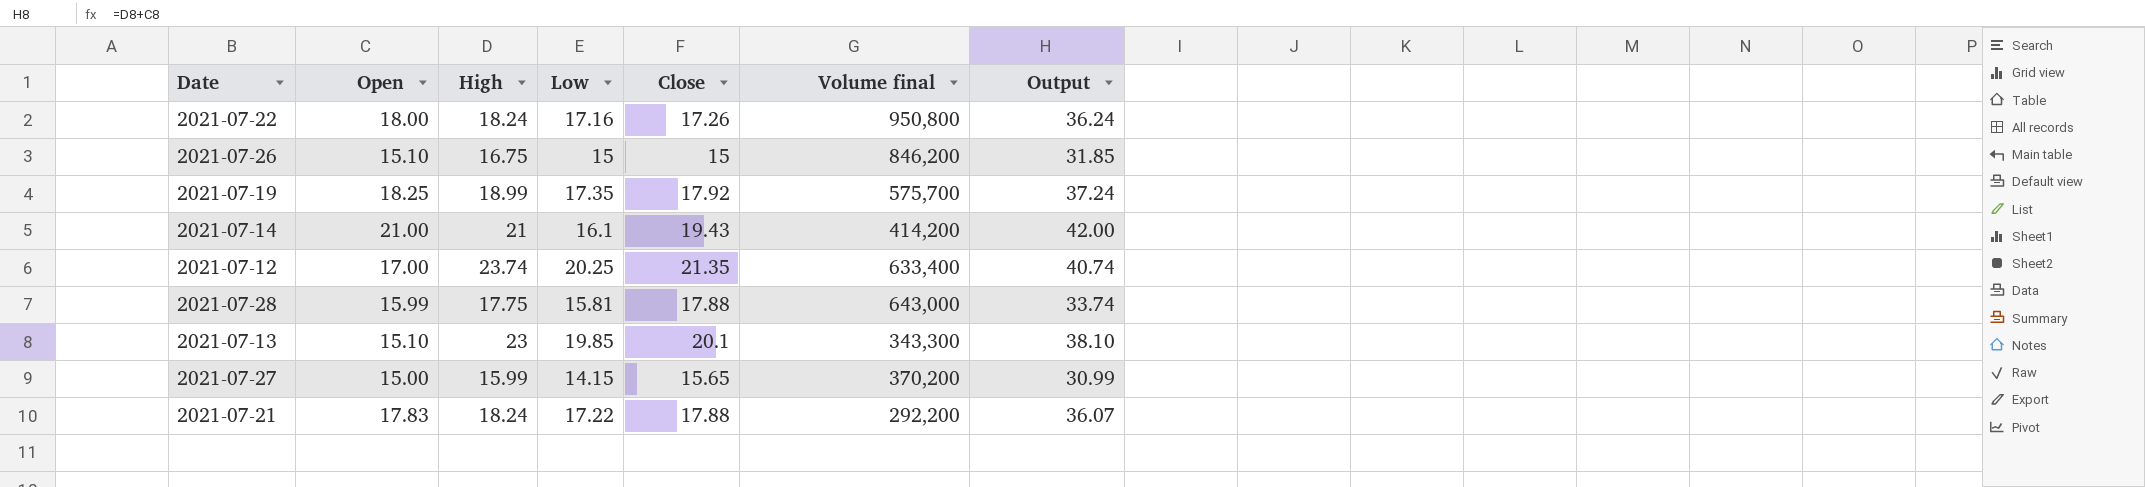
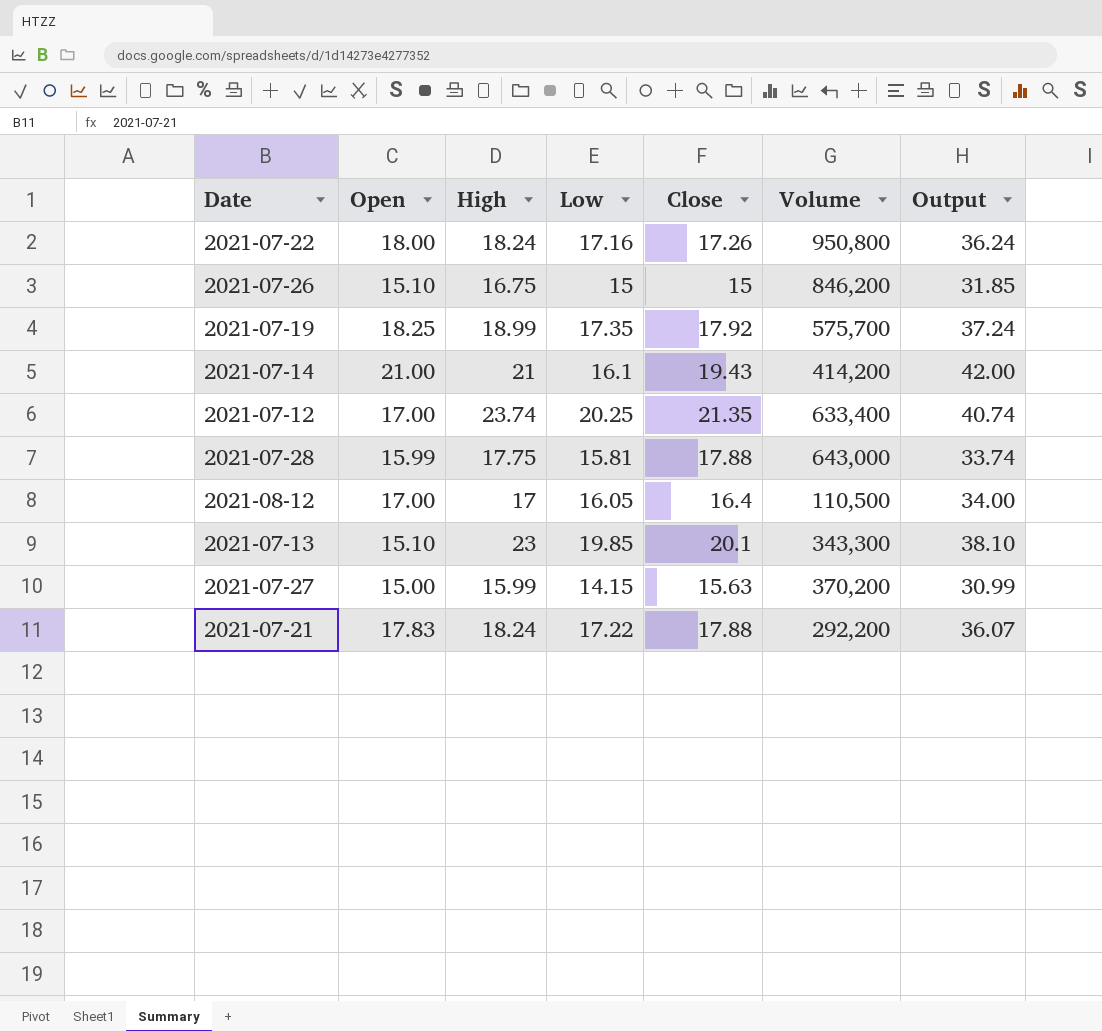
column name: Volume final -> Volume
row 2021-08-12: none -> 17.00 | 17 | 16.05 | 16.4 | 110,500 | 34.00
2021-07-27 | Close: 15.65 -> 15.63

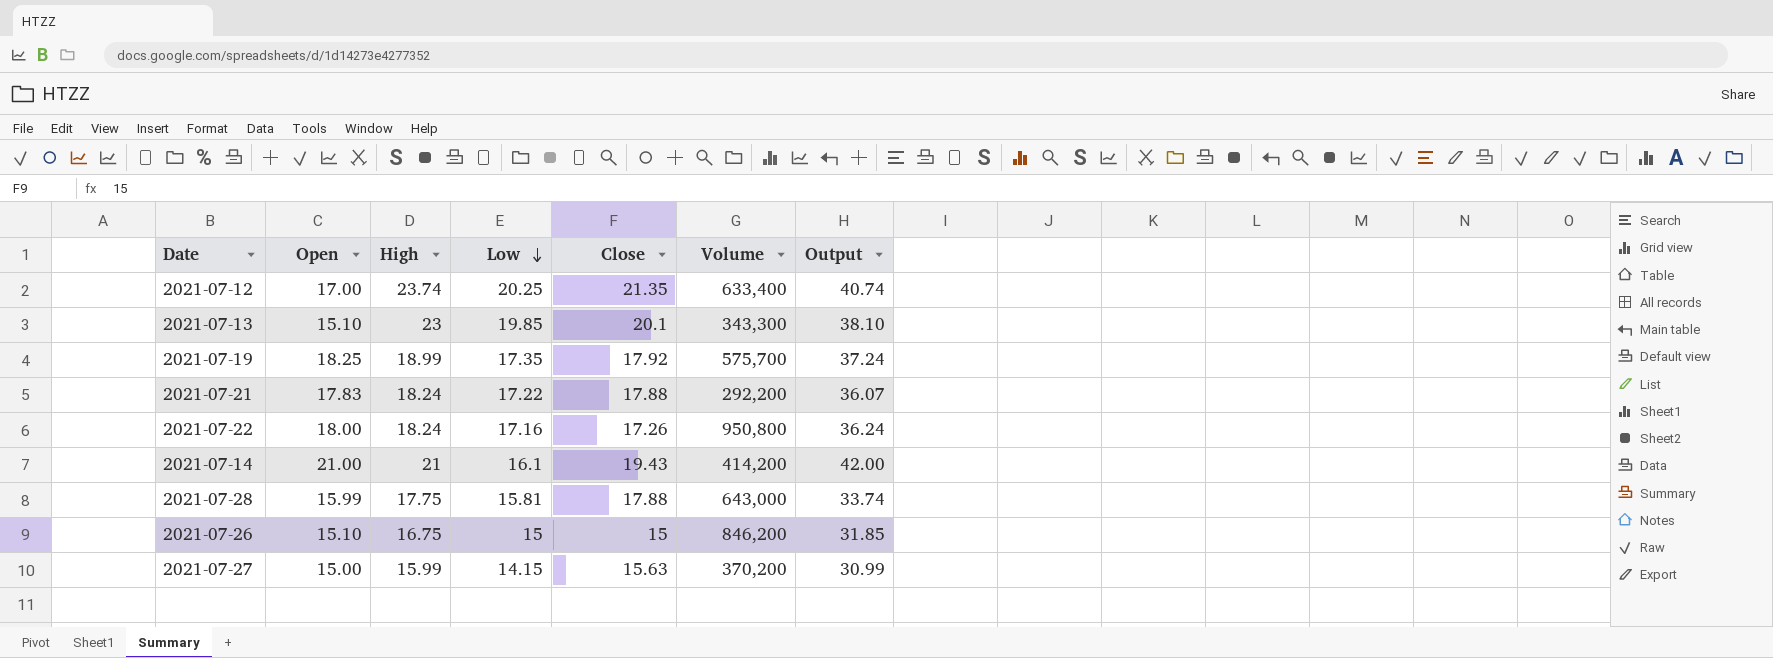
row order: none -> Low descending
row 2021-08-12: 17.00 | 17 | 16.05 | 16.4 | 110,500 | 34.00 -> none

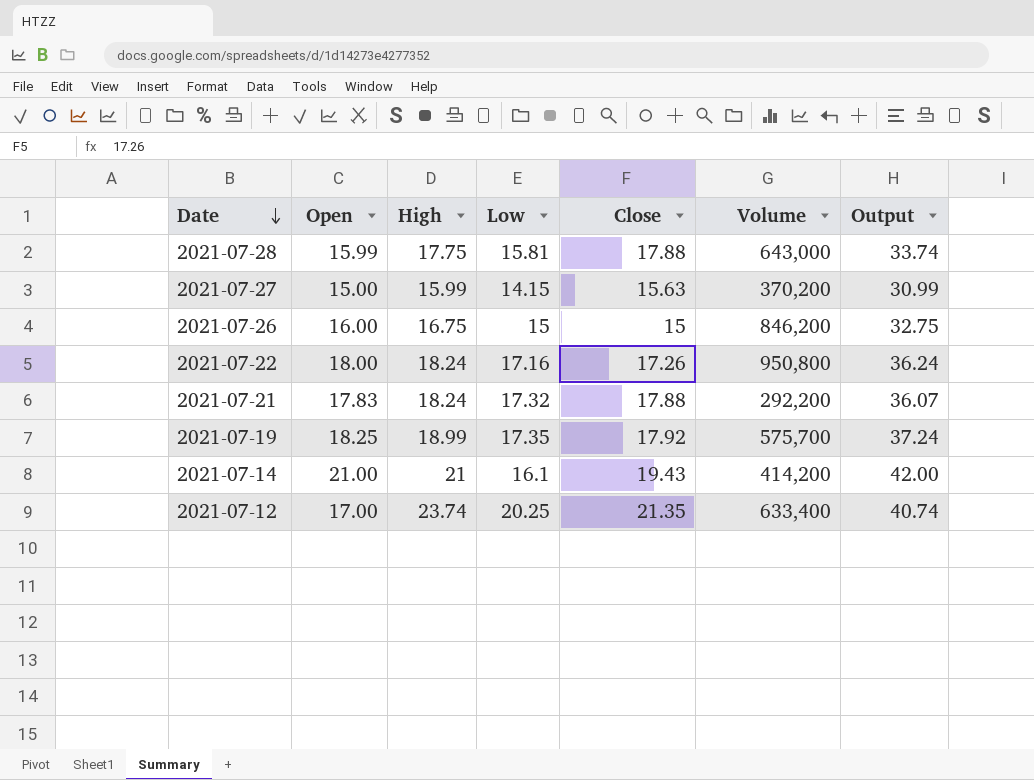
row order: Low descending -> Date descending
row 2021-07-13: 15.10 | 23 | 19.85 | 20.1 | 343,300 | 38.10 -> none
2021-07-26 | Open: 15.10 -> 16.00
2021-07-26 | Output: 31.85 -> 32.75
2021-07-21 | Low: 17.22 -> 17.32

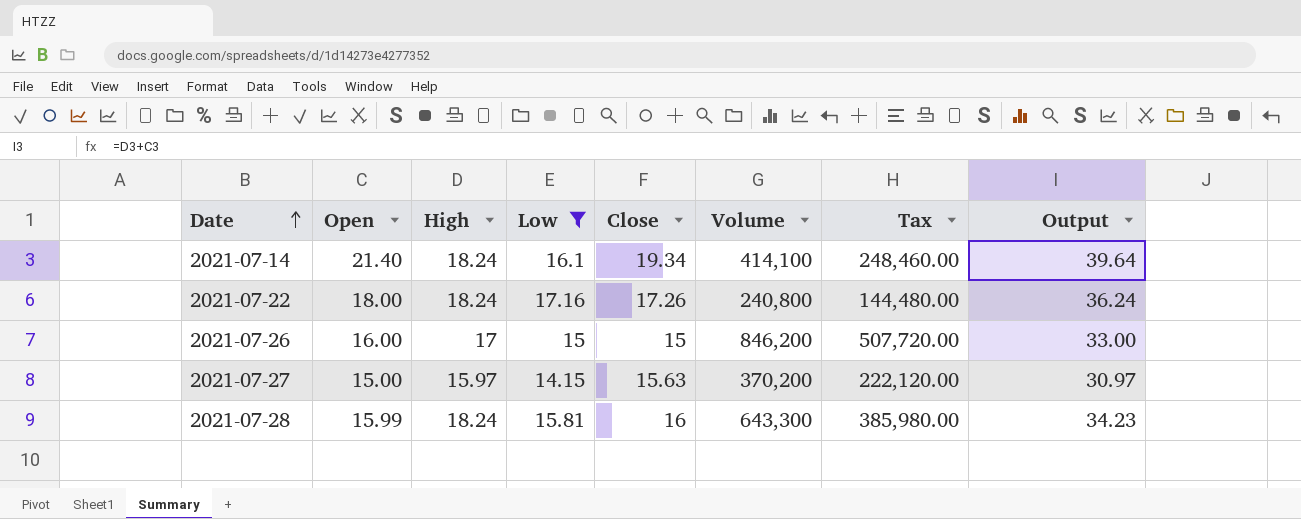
filter: none -> Low <= 17.16
row order: Date descending -> Date ascending
column Tax | formula: none -> [Volume] * 0.6
2021-07-14 | Open: 21.00 -> 21.40
2021-07-14 | High: 21 -> 18.24
2021-07-14 | Close: 19.43 -> 19.34
2021-07-14 | Volume: 414,200 -> 414,100
2021-07-14 | Output: 42.00 -> 39.64
2021-07-22 | Volume: 950,800 -> 240,800
2021-07-26 | High: 16.75 -> 17
2021-07-26 | Output: 32.75 -> 33.00
2021-07-27 | High: 15.99 -> 15.97
2021-07-27 | Output: 30.99 -> 30.97
2021-07-28 | High: 17.75 -> 18.24
2021-07-28 | Close: 17.88 -> 16
2021-07-28 | Volume: 643,000 -> 643,300
2021-07-28 | Output: 33.74 -> 34.23

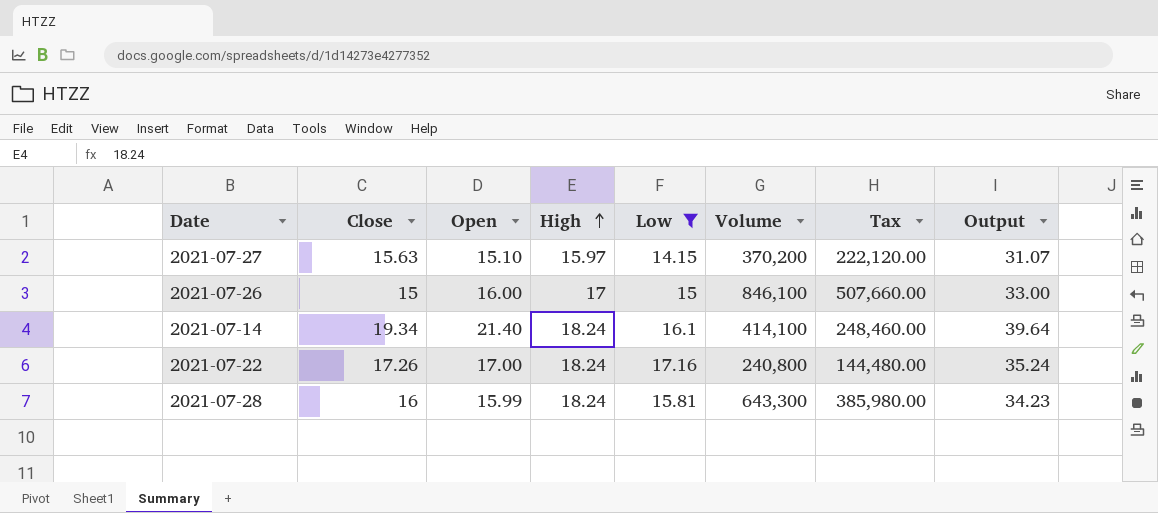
row order: Date ascending -> High ascending
column Close | position: 5 -> 2
2021-07-27 | Open: 15.00 -> 15.10
2021-07-27 | Output: 30.97 -> 31.07
2021-07-26 | Volume: 846,200 -> 846,100
2021-07-26 | Tax: 507,720.00 -> 507,660.00
2021-07-22 | Open: 18.00 -> 17.00
2021-07-22 | Output: 36.24 -> 35.24

